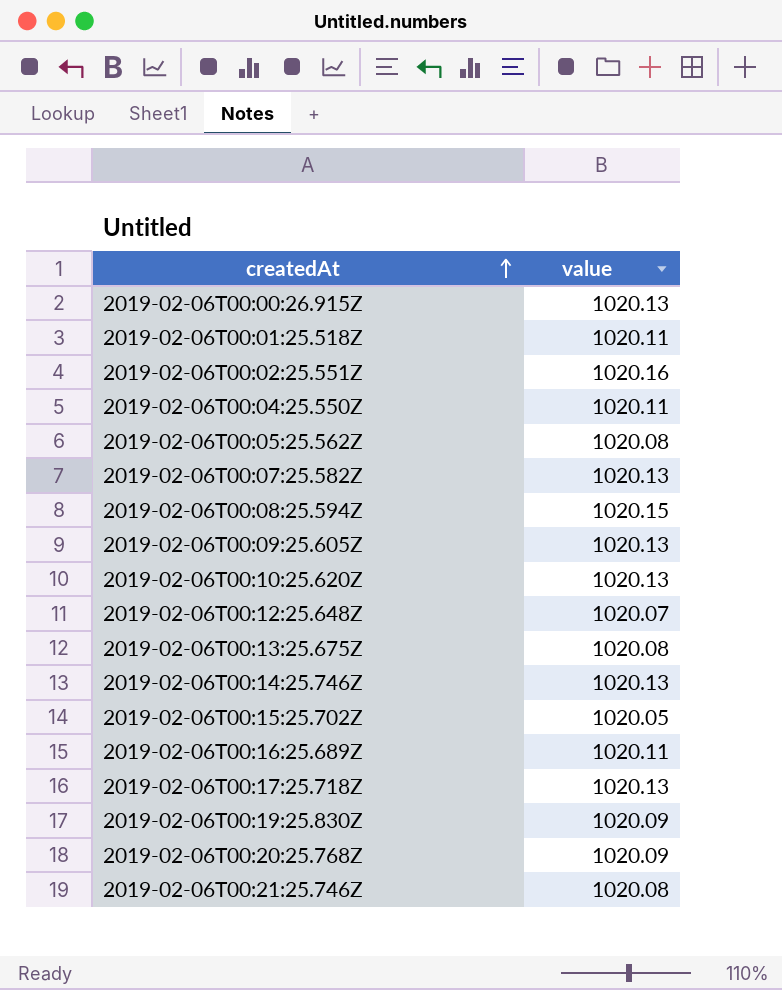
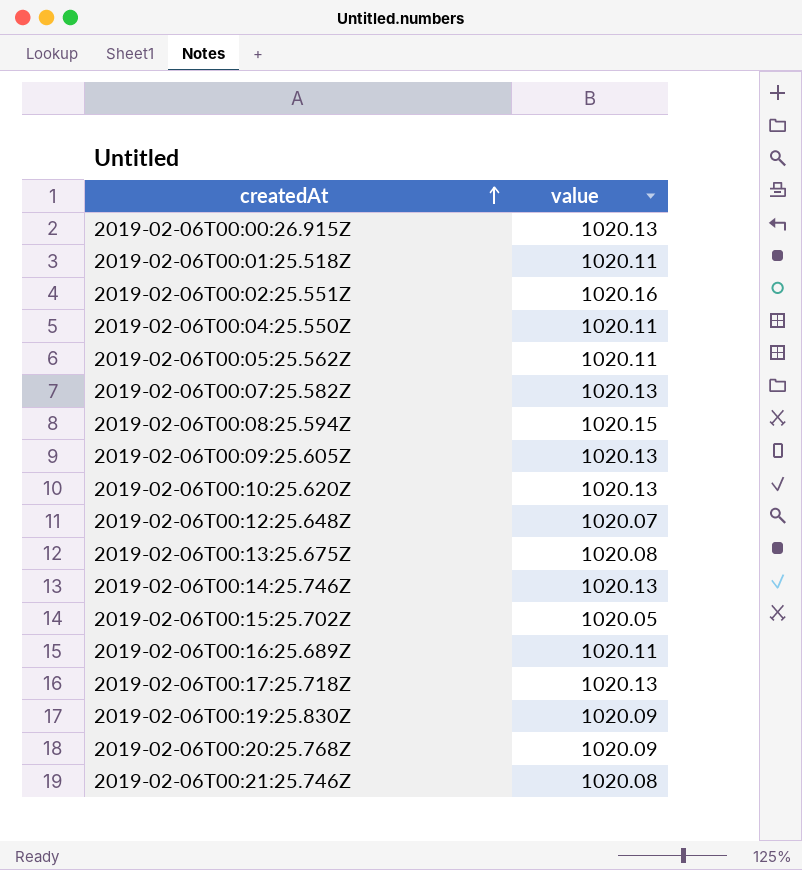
2019-02-06T00:05:25.562Z | value: 1020.08 -> 1020.11

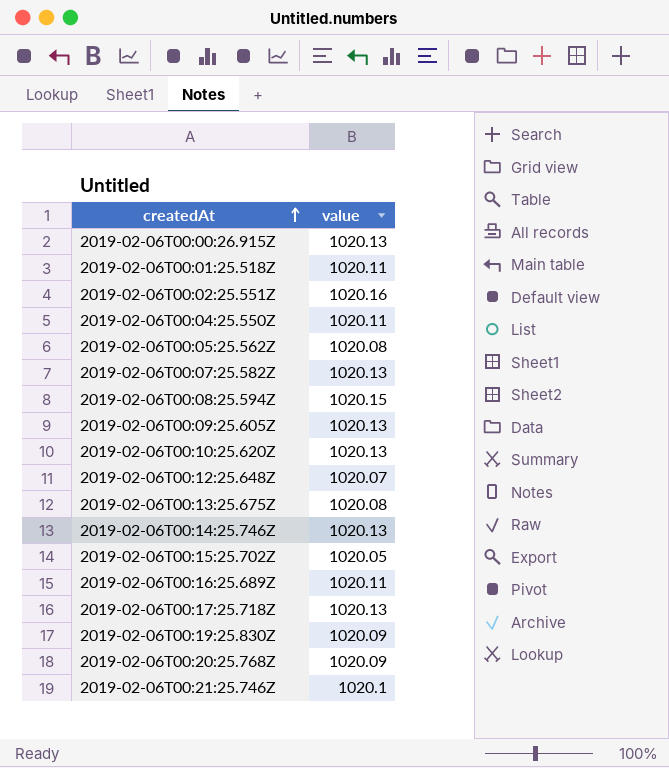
2019-02-06T00:05:25.562Z | value: 1020.11 -> 1020.08
2019-02-06T00:21:25.746Z | value: 1020.08 -> 1020.1

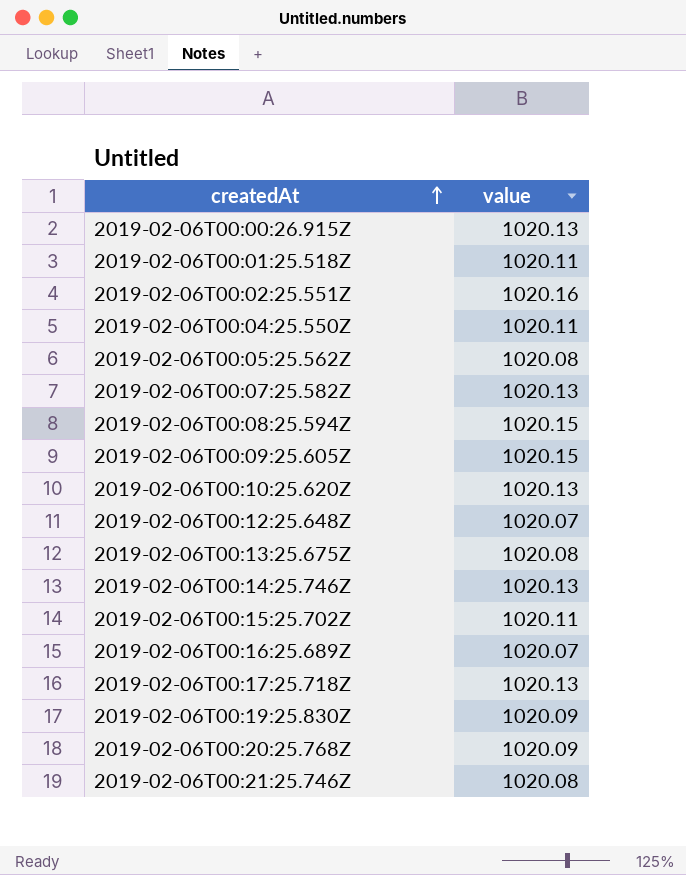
2019-02-06T00:09:25.605Z | value: 1020.13 -> 1020.15
2019-02-06T00:15:25.702Z | value: 1020.05 -> 1020.11
2019-02-06T00:16:25.689Z | value: 1020.11 -> 1020.07
2019-02-06T00:21:25.746Z | value: 1020.1 -> 1020.08

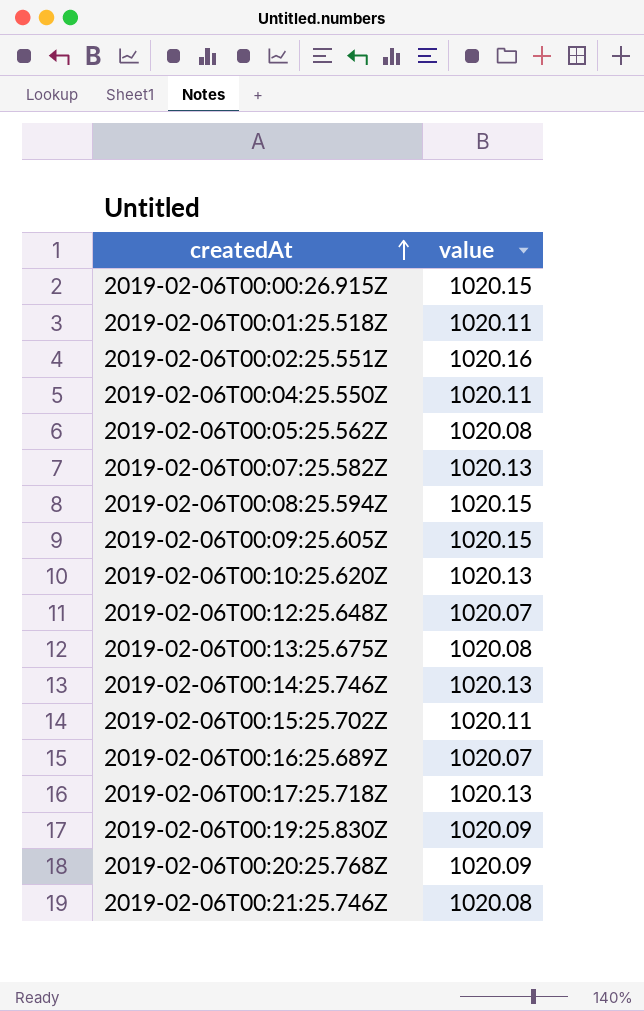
2019-02-06T00:00:26.915Z | value: 1020.13 -> 1020.15

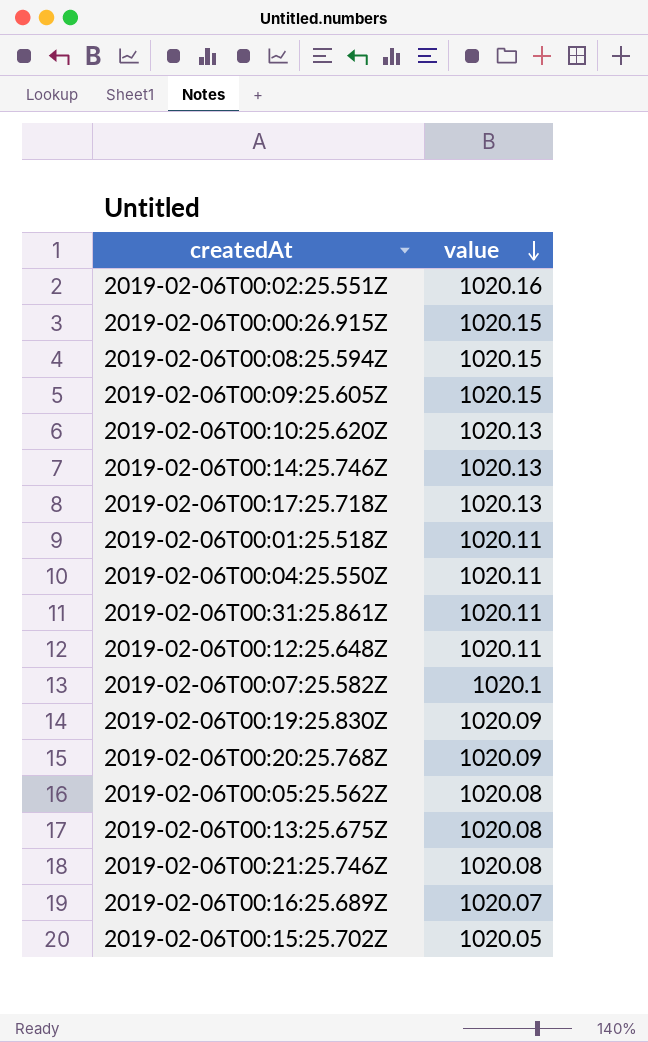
row order: createdAt ascending -> value descending
row 2019-02-06T00:31:25.861Z: none -> 1020.11
2019-02-06T00:12:25.648Z | value: 1020.07 -> 1020.11
2019-02-06T00:07:25.582Z | value: 1020.13 -> 1020.1
2019-02-06T00:15:25.702Z | value: 1020.11 -> 1020.05

